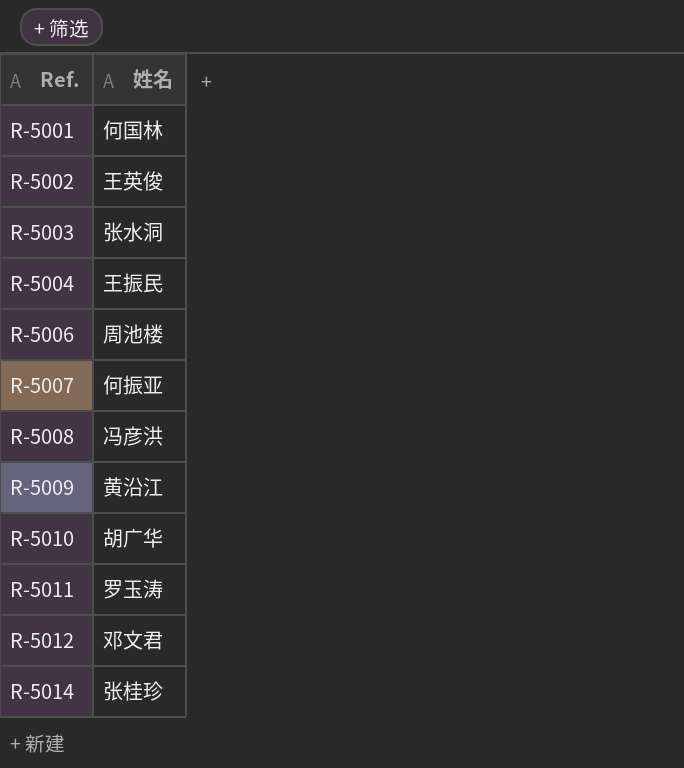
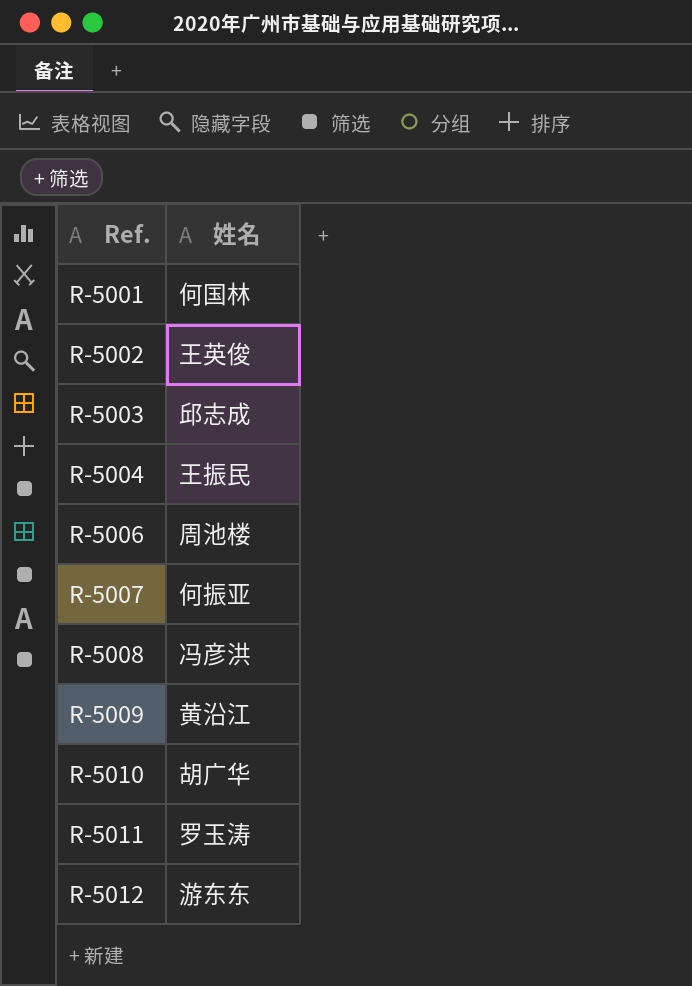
row R-5014: 张桂珍 -> none
R-5003 | 姓名: 张水洞 -> 邱志成
R-5012 | 姓名: 邓文君 -> 游东东

